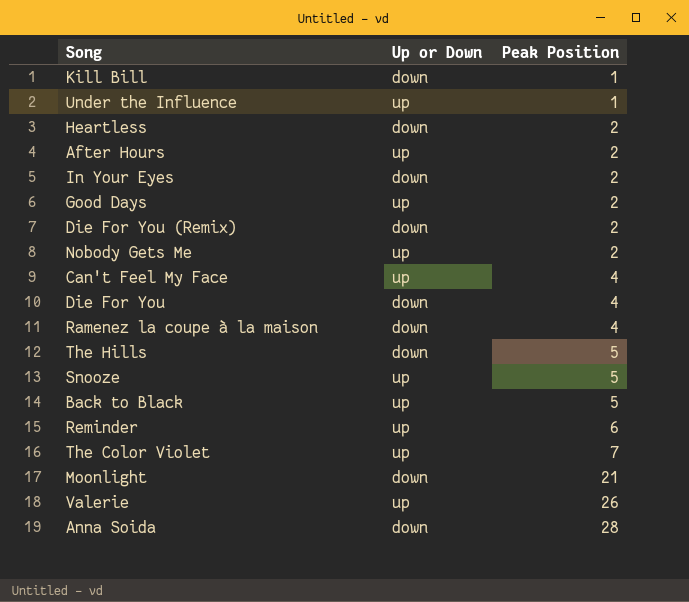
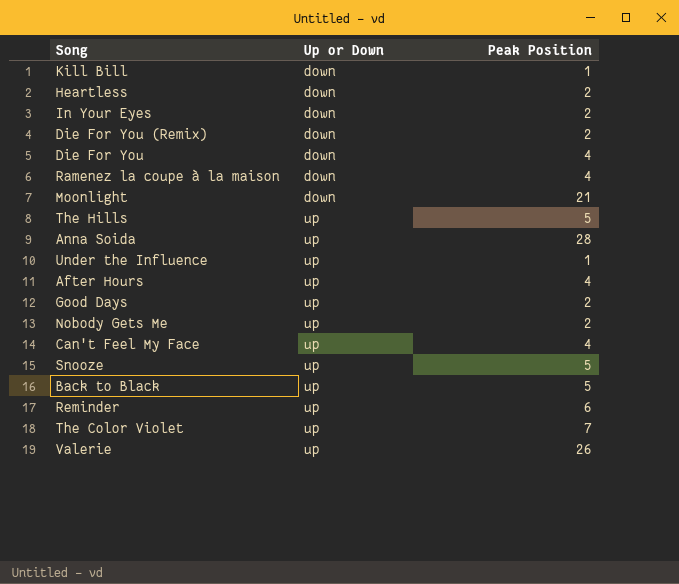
row order: Peak Position ascending -> Up or Down ascending
The Hills | Up or Down: down -> up
Anna Soida | Up or Down: down -> up
After Hours | Peak Position: 2 -> 4

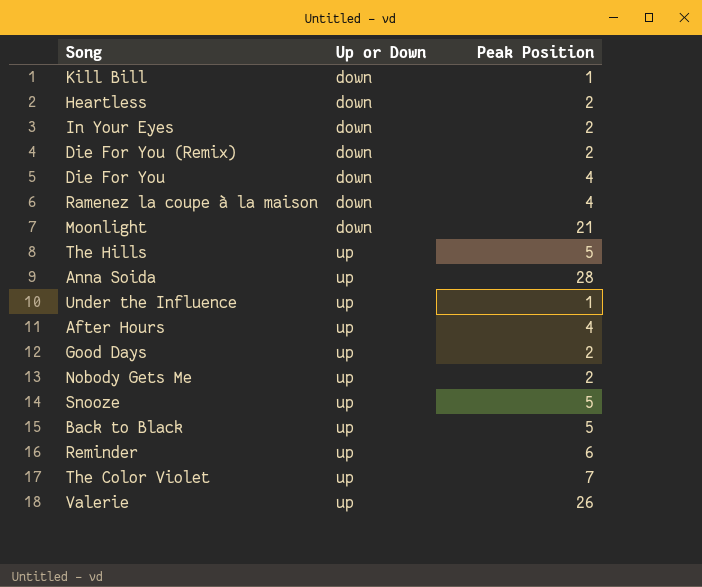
row Can't Feel My Face: up | 4 -> none

